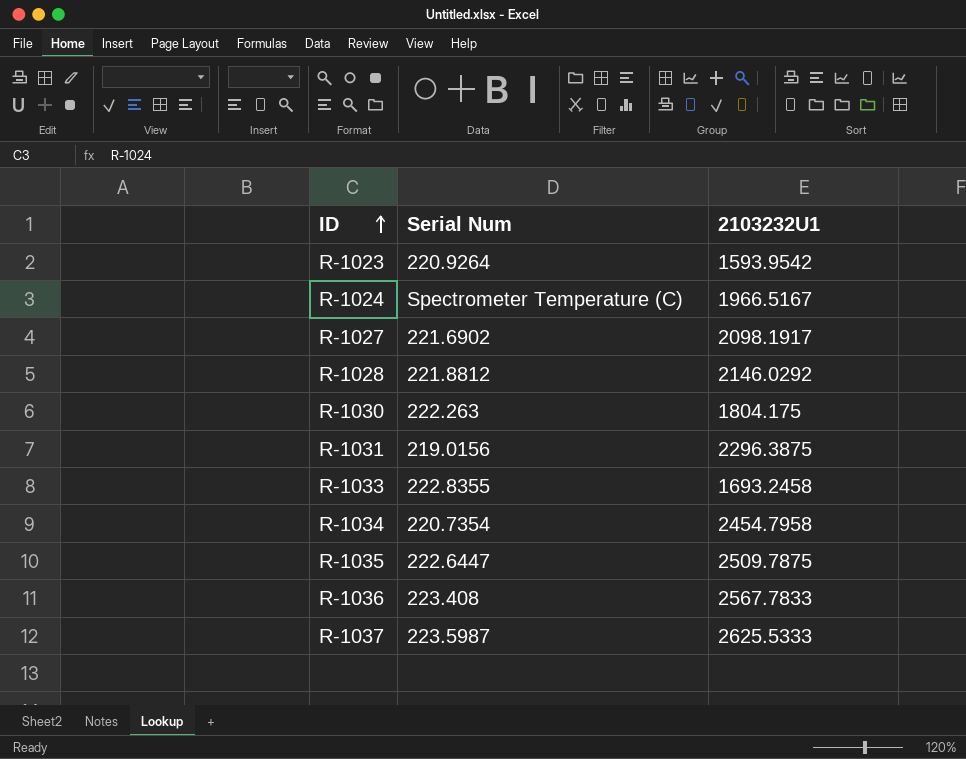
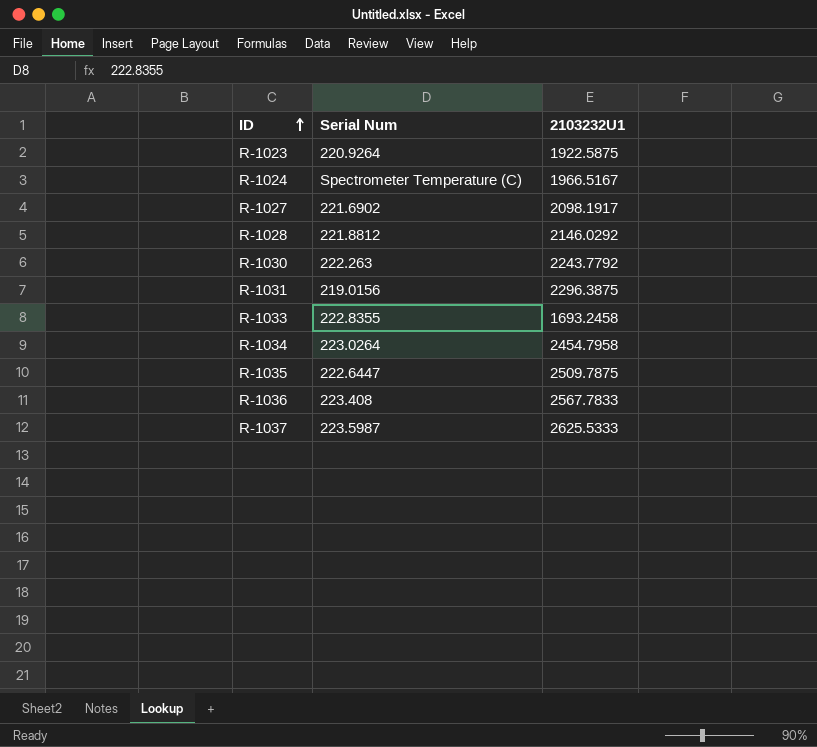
R-1023 | 2103232U1: 1593.9542 -> 1922.5875
R-1030 | 2103232U1: 1804.175 -> 2243.7792
R-1034 | Serial Num: 220.7354 -> 223.0264

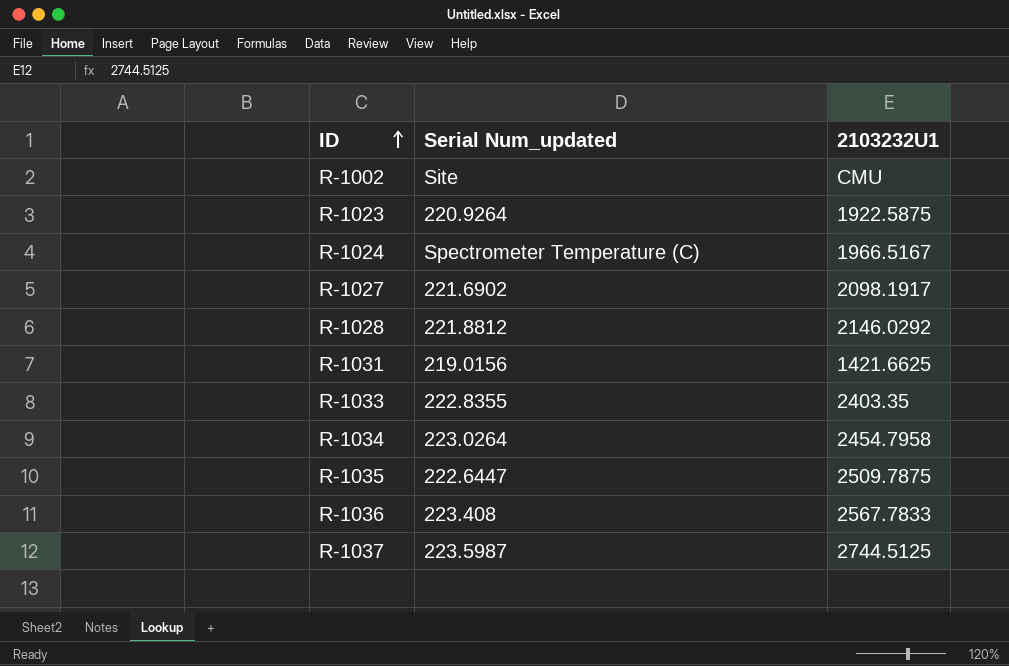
column name: Serial Num -> Serial Num_updated
row R-1030: 222.263 | 2243.7792 -> none
row R-1002: none -> Site | CMU
R-1031 | 2103232U1: 2296.3875 -> 1421.6625
R-1033 | 2103232U1: 1693.2458 -> 2403.35
R-1037 | 2103232U1: 2625.5333 -> 2744.5125

